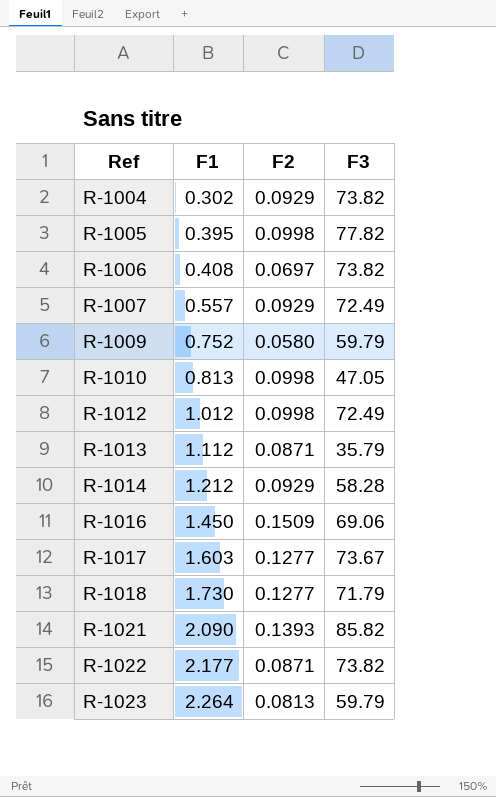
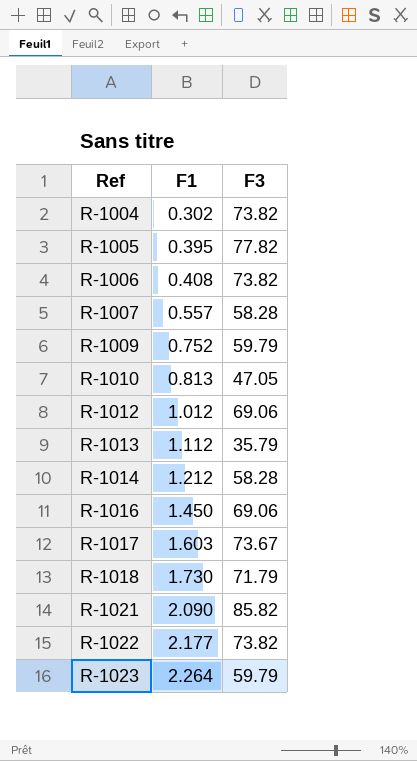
column F2 | position: 3 -> none
R-1007 | F3: 72.49 -> 58.28
R-1012 | F3: 72.49 -> 69.06

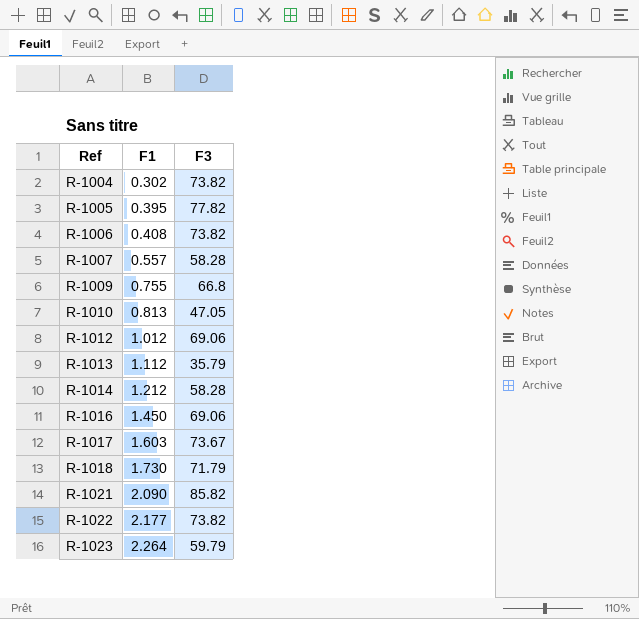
R-1009 | F1: 0.752 -> 0.755
R-1009 | F3: 59.79 -> 66.8

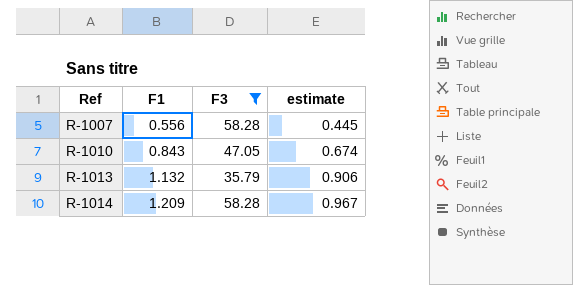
filter: none -> F3 <= 58.28
column estimate | formula: none -> [F1] * 0.8
R-1007 | F1: 0.557 -> 0.556
R-1010 | F1: 0.813 -> 0.843
R-1013 | F1: 1.112 -> 1.132
R-1014 | F1: 1.212 -> 1.209

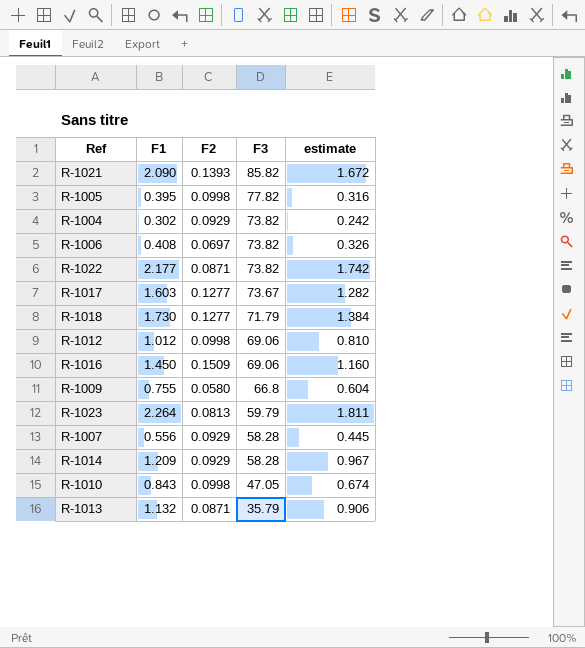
filter: F3 <= 58.28 -> none
row order: Ref ascending -> F3 descending
column F2 | position: none -> 3

